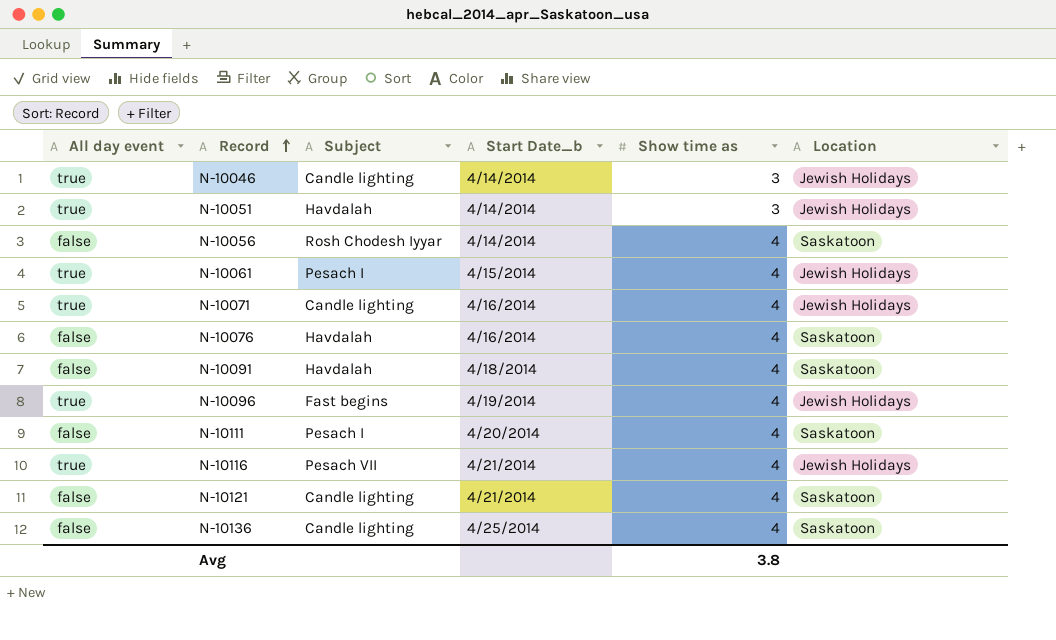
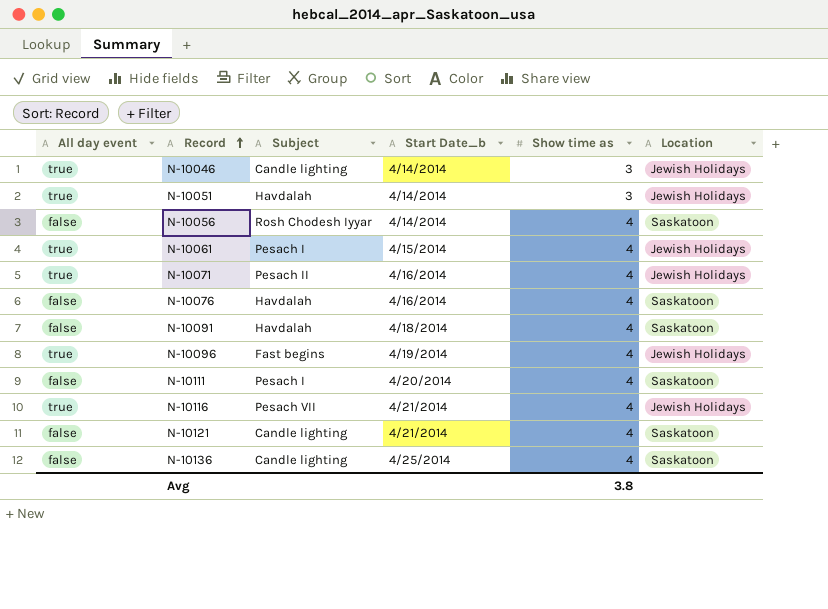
N-10071 | Subject: Candle lighting -> Pesach II

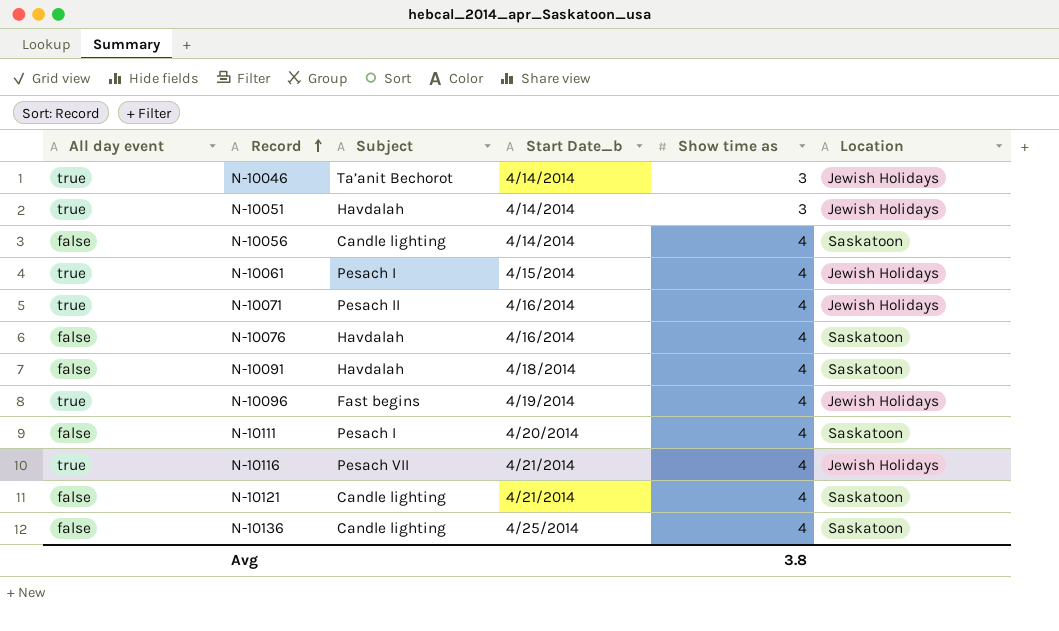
N-10046 | Subject: Candle lighting -> Ta’anit Bechorot
N-10056 | Subject: Rosh Chodesh Iyyar -> Candle lighting

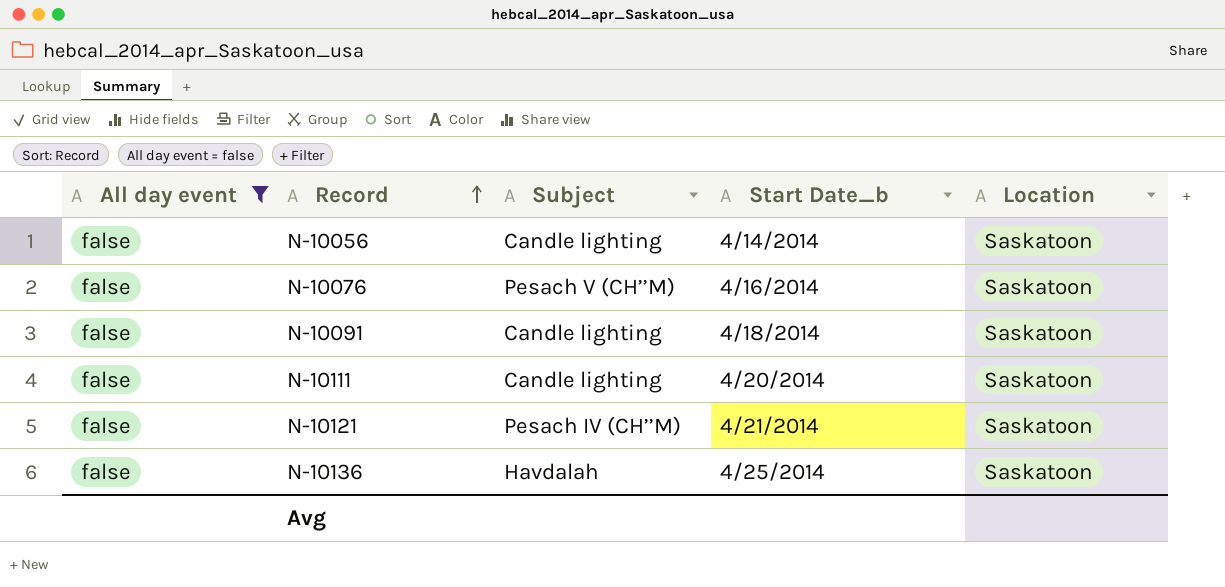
filter: none -> All day event = false
column Show time as | position: 5 -> none
N-10076 | Subject: Havdalah -> Pesach V (CH’’M)
N-10091 | Subject: Havdalah -> Candle lighting
N-10111 | Subject: Pesach I -> Candle lighting
N-10121 | Subject: Candle lighting -> Pesach IV (CH’’M)
N-10136 | Subject: Candle lighting -> Havdalah

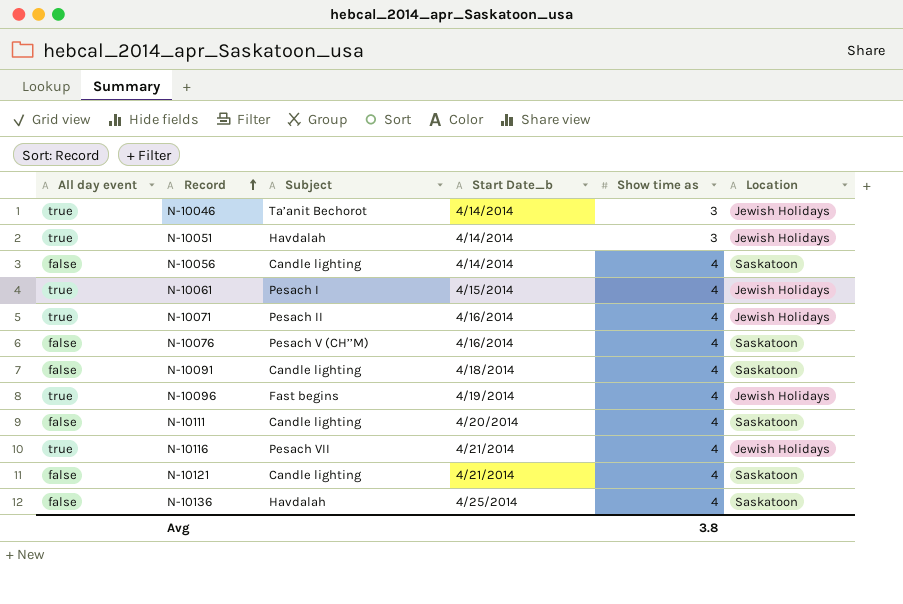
filter: All day event = false -> none
column Show time as | position: none -> 5
N-10121 | Subject: Pesach IV (CH’’M) -> Candle lighting

